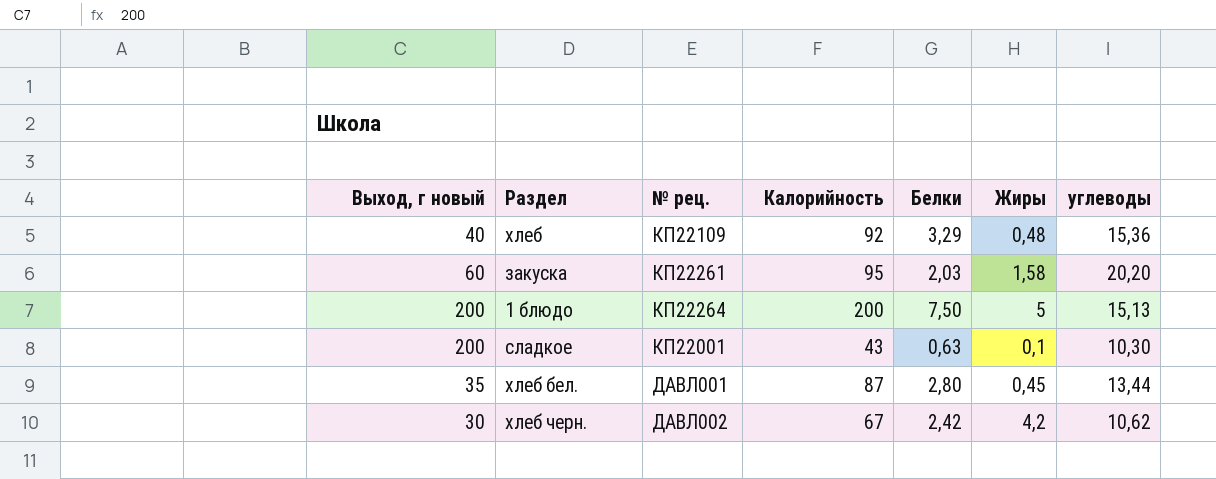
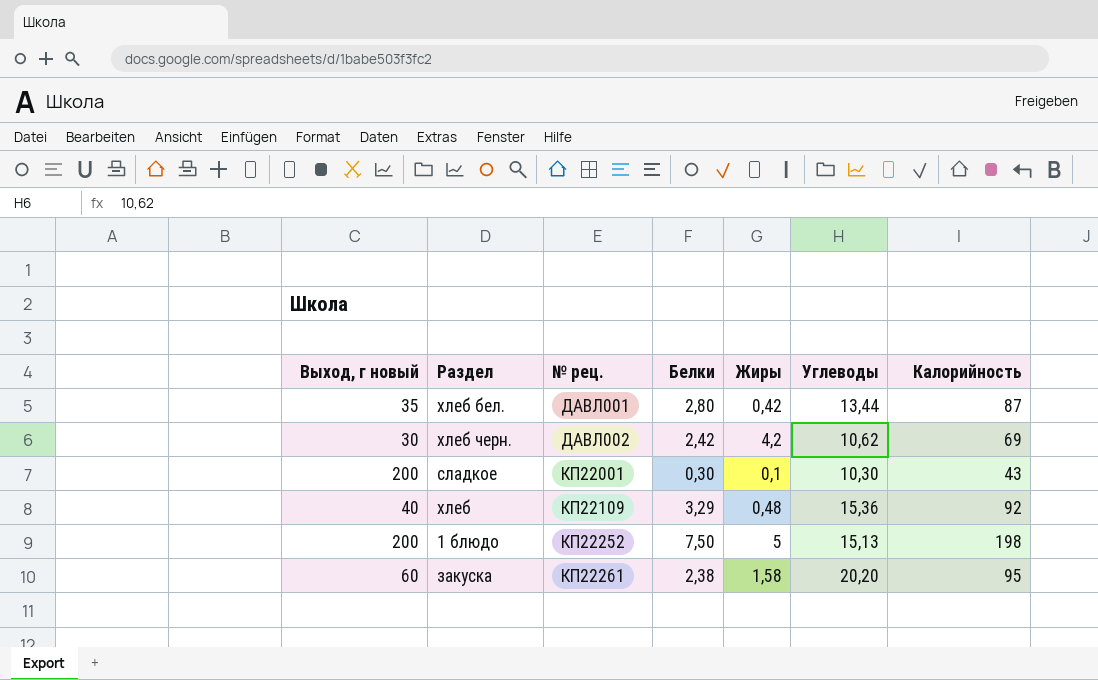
row order: none -> № рец. ascending
column name: углеводы -> Углеводы
column Калорийность | position: 4 -> 7
хлеб бел. | Жиры: 0,45 -> 0,42
хлеб черн. | Калорийность: 67 -> 69
сладкое | Белки: 0,63 -> 0,30
1 блюдо | № рец.: КП22264 -> КП22252
1 блюдо | Калорийность: 200 -> 198
закуска | Белки: 2,03 -> 2,38

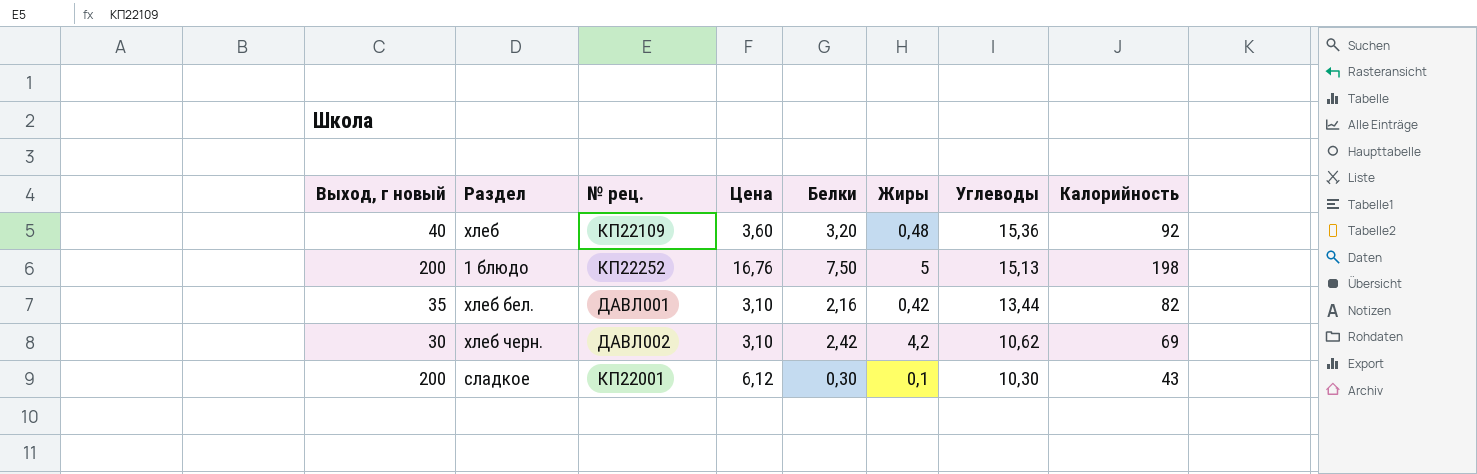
row order: № рец. ascending -> Углеводы descending
column Цена | position: none -> 4
row закуска: 60 | КП22261 | 2,38 | 1,58 | 20,20 | 95 -> none
хлеб | Белки: 3,29 -> 3,20
хлеб бел. | Белки: 2,80 -> 2,16
хлеб бел. | Калорийность: 87 -> 82

